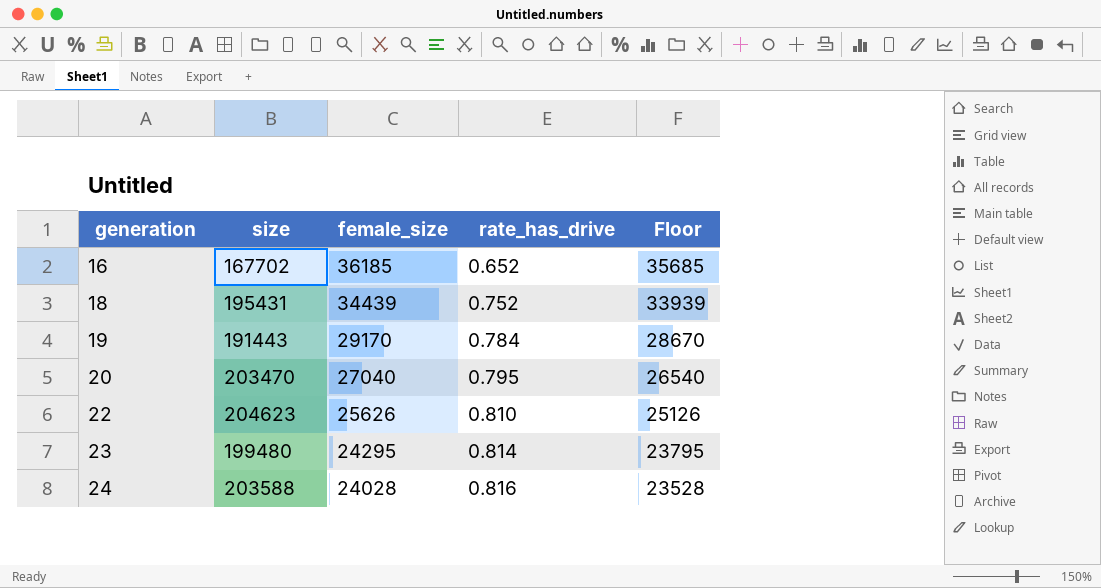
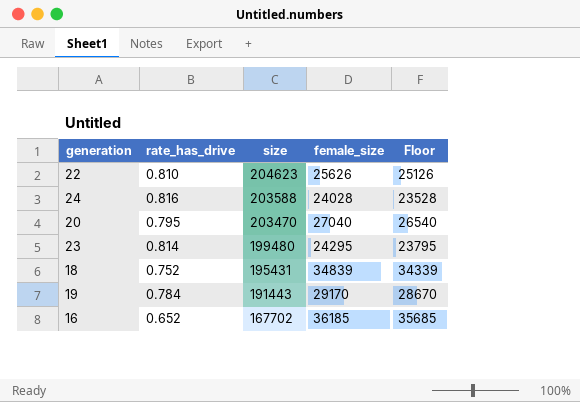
row order: generation ascending -> size descending
column rate_has_drive | position: 4 -> 2
18 | female_size: 34439 -> 34839
18 | Floor: 33939 -> 34339

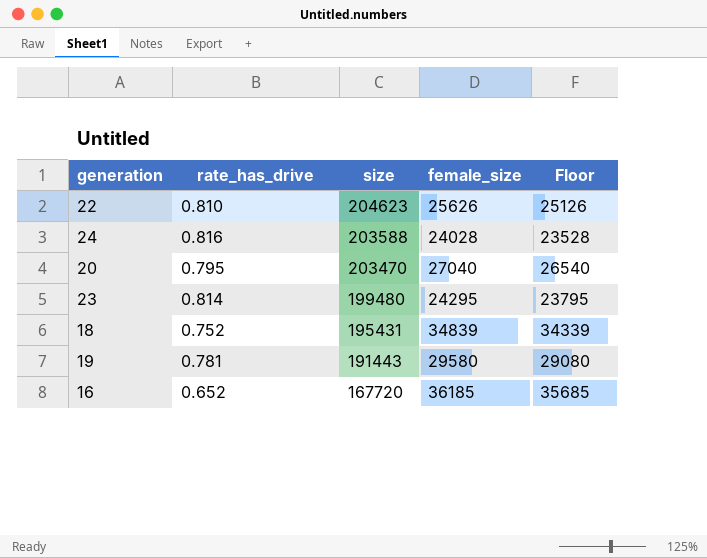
19 | rate_has_drive: 0.784 -> 0.781
19 | female_size: 29170 -> 29580
19 | Floor: 28670 -> 29080
16 | size: 167702 -> 167720

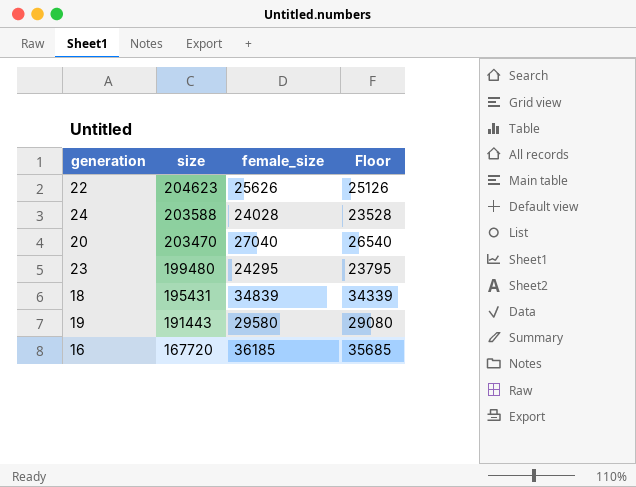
column rate_has_drive | position: 2 -> none

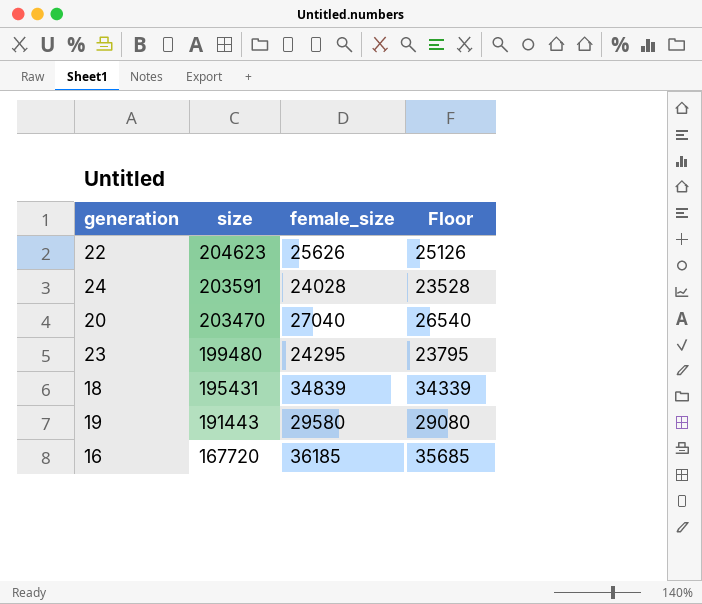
24 | size: 203588 -> 203591

